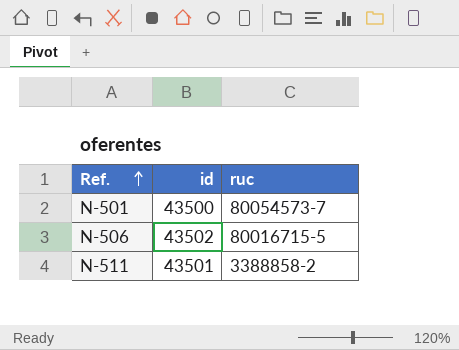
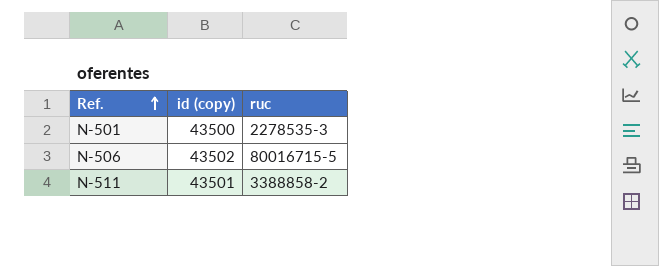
column name: id -> id (copy)
N-501 | ruc: 80054573-7 -> 2278535-3

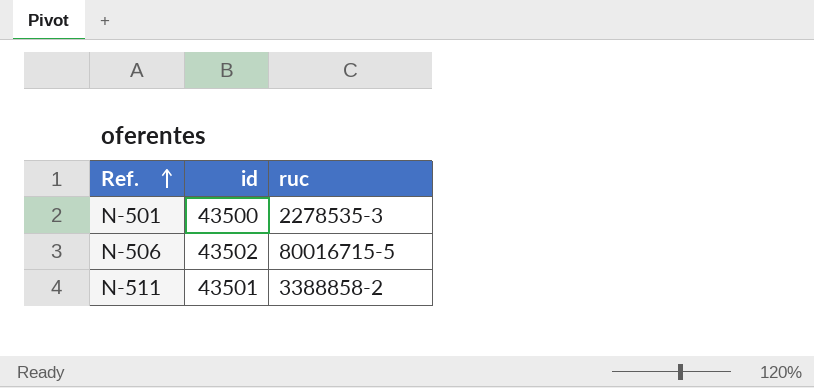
column name: id (copy) -> id

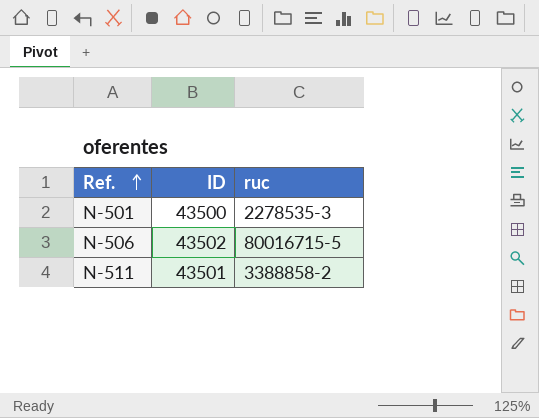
column name: id -> ID

